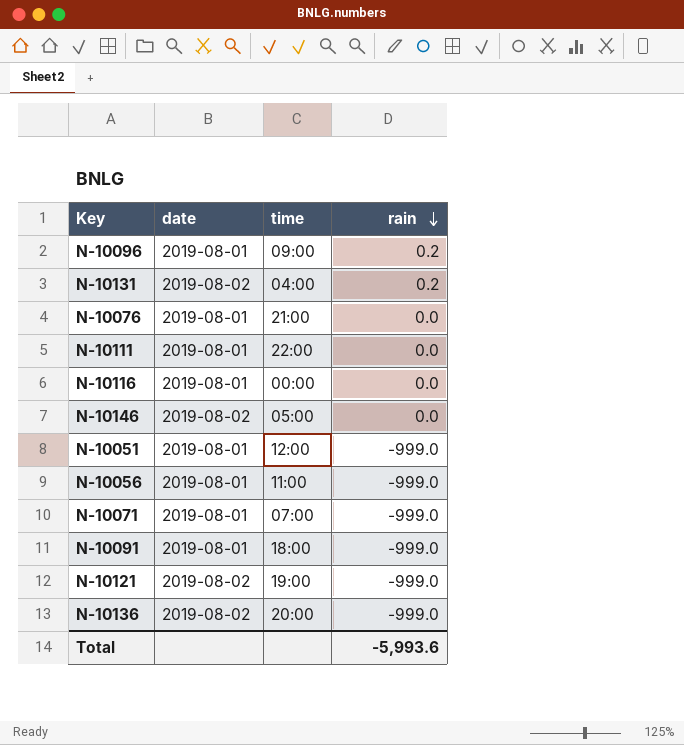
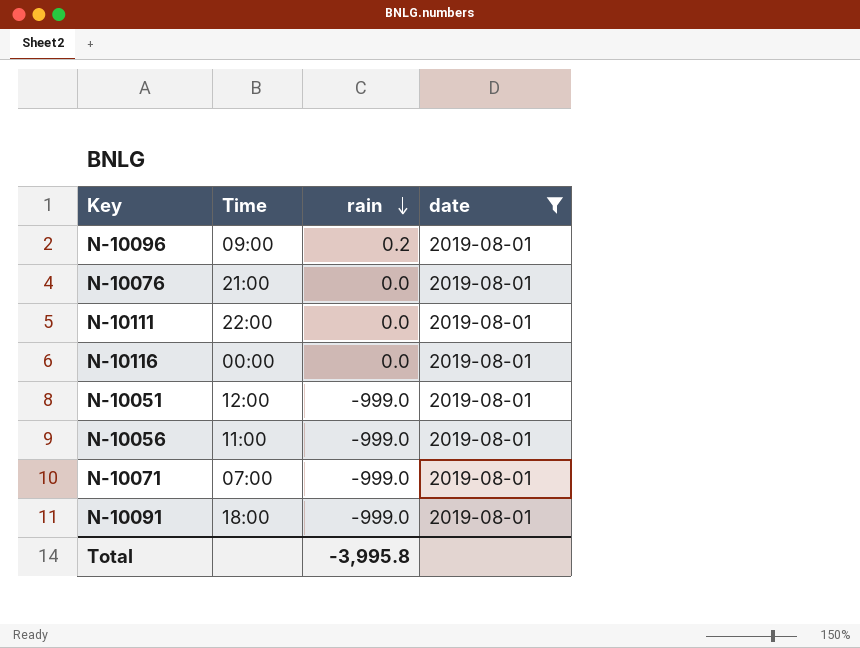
filter: none -> date = 2019-08-01
column name: time -> Time
column date | position: 2 -> 4
Total | rain: -5,993.6 -> -3,995.8

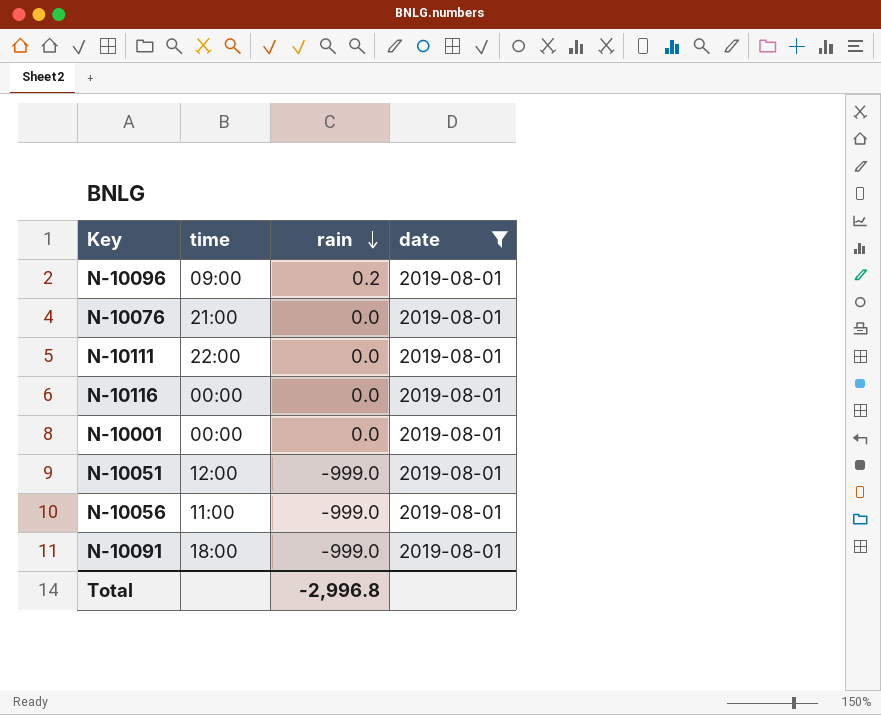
column name: Time -> time
row N-10071: 07:00 | -999.0 | 2019-08-01 -> none
row N-10001: none -> 00:00 | 0.0 | 2019-08-01
Total | rain: -3,995.8 -> -2,996.8

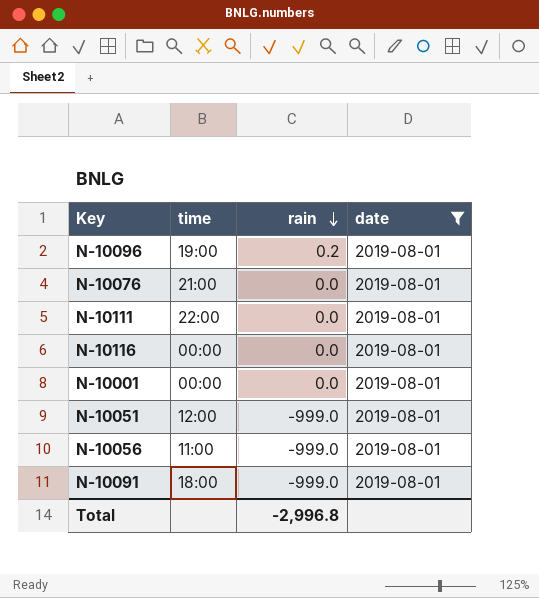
N-10096 | time: 09:00 -> 19:00

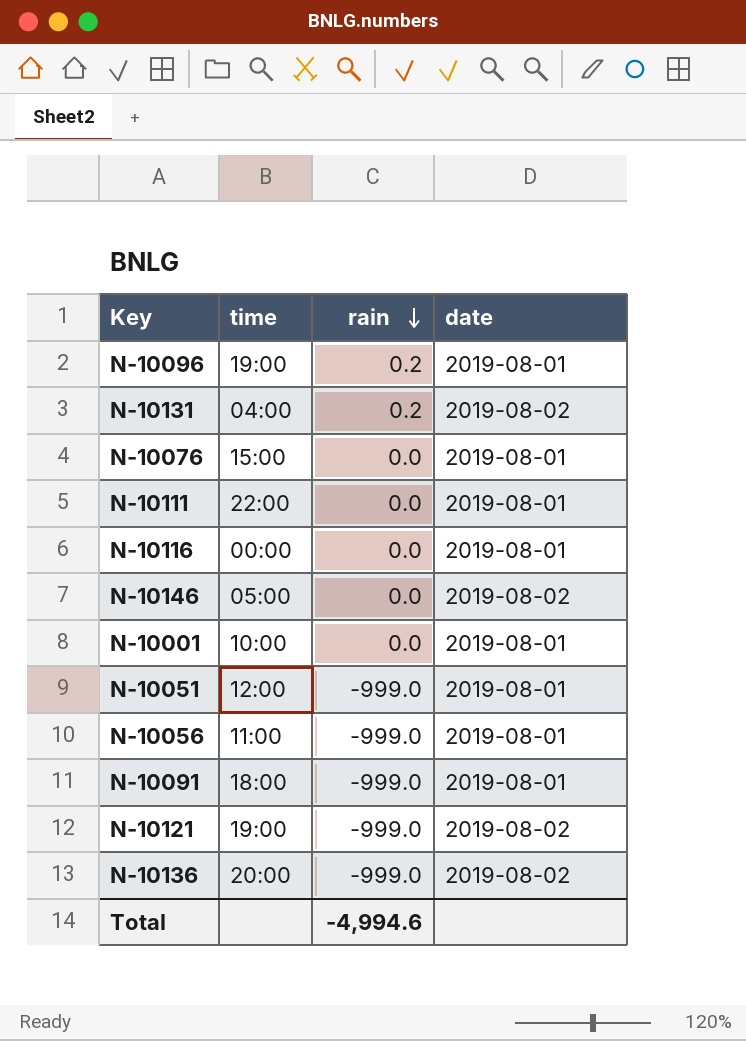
filter: date = 2019-08-01 -> none
N-10076 | time: 21:00 -> 15:00
N-10001 | time: 00:00 -> 10:00
Total | rain: -2,996.8 -> -4,994.6

